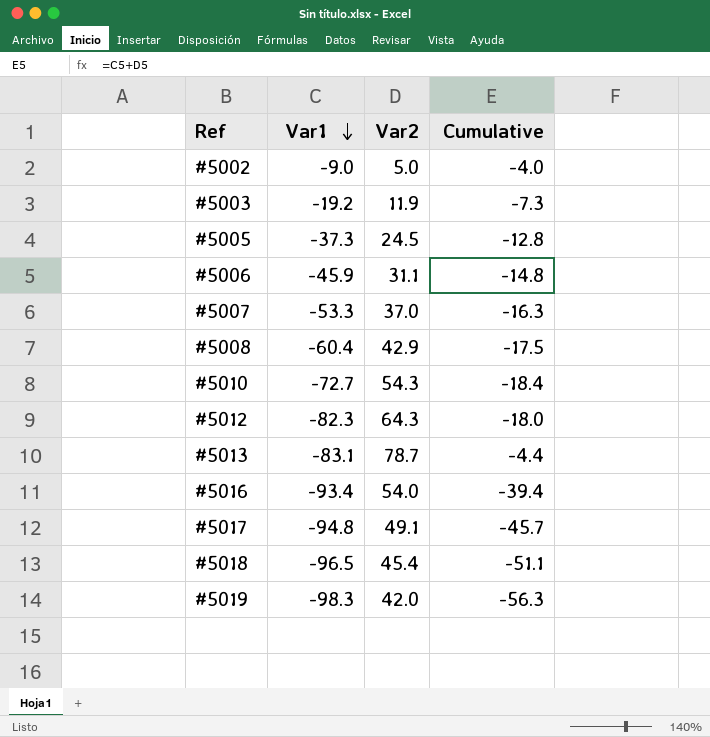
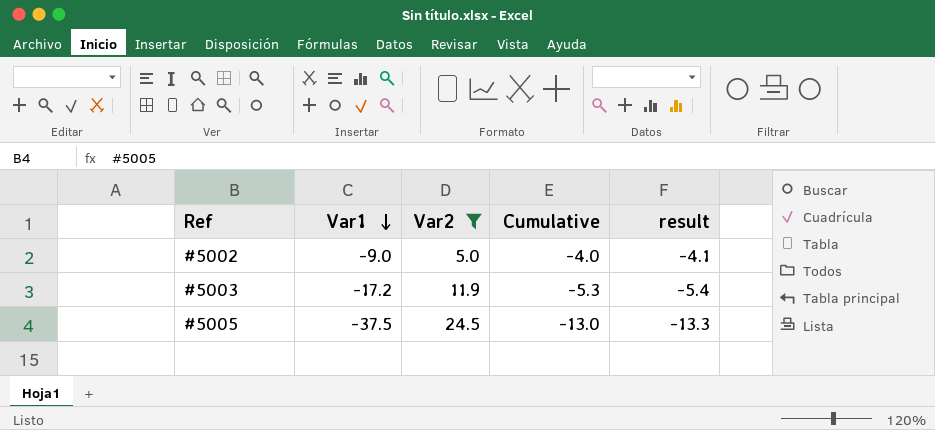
filter: none -> Var2 <= 24.5
column result | formula: none -> [Cumulative] * 1.02
#5003 | Var1: -19.2 -> -17.2
#5003 | Cumulative: -7.3 -> -5.3
#5005 | Var1: -37.3 -> -37.5
#5005 | Cumulative: -12.8 -> -13.0

